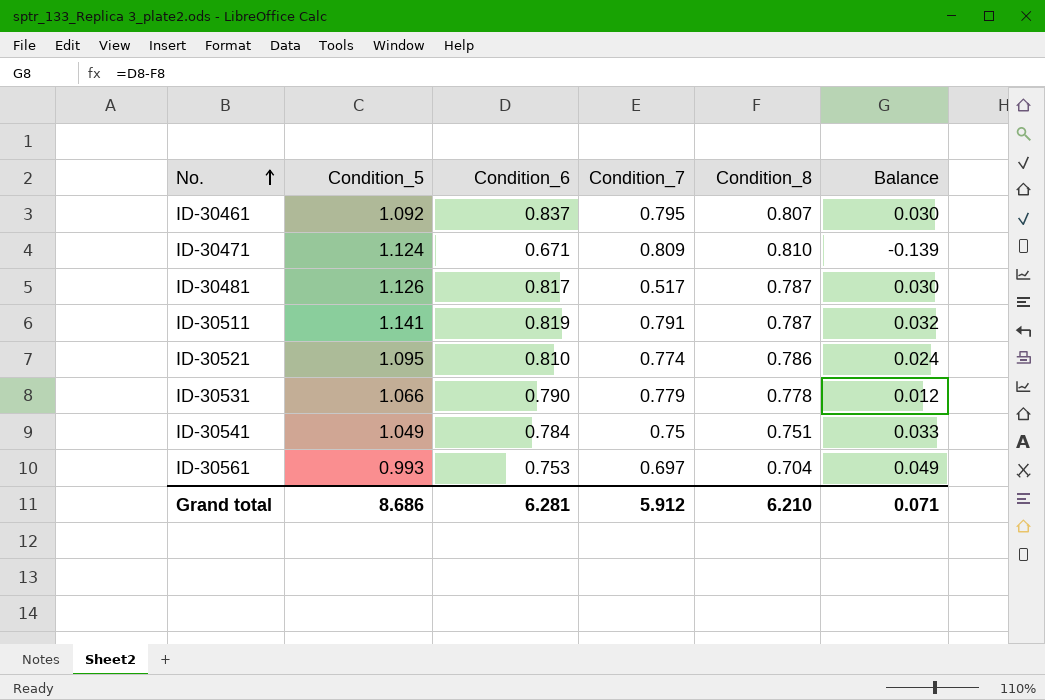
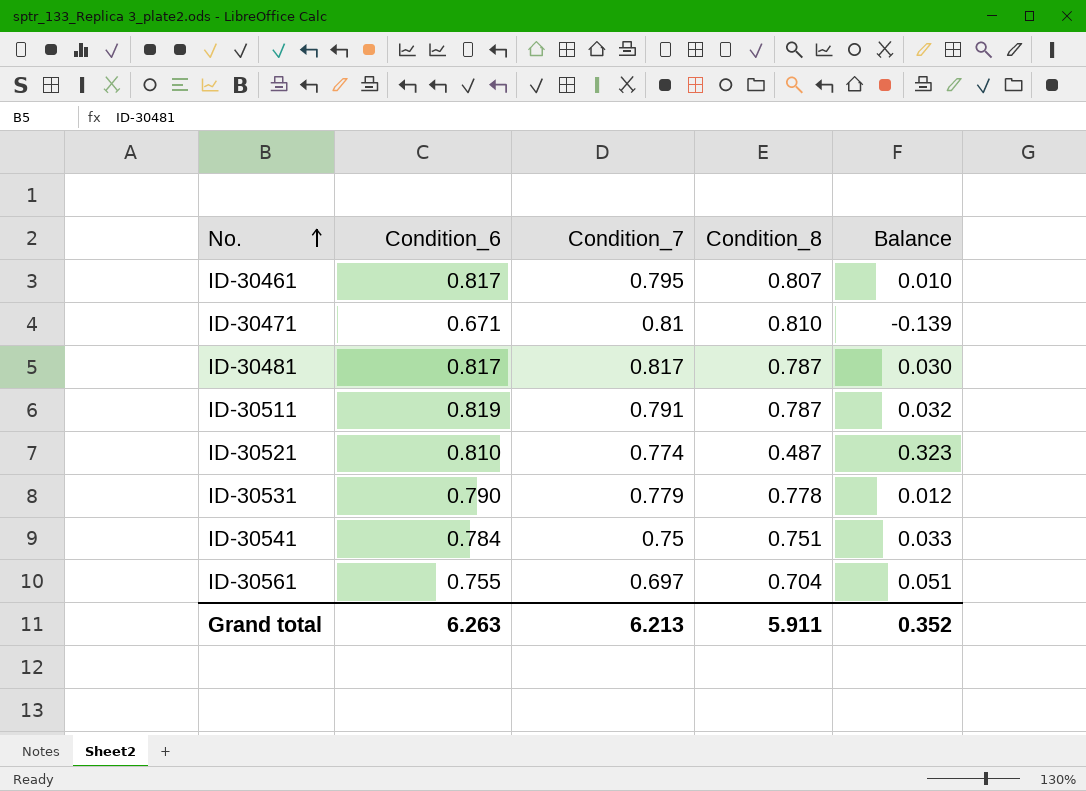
column Condition_5 | position: 2 -> none
ID-30461 | Condition_6: 0.837 -> 0.817
ID-30461 | Balance: 0.030 -> 0.010
ID-30471 | Condition_7: 0.809 -> 0.81
ID-30481 | Condition_7: 0.517 -> 0.817
ID-30521 | Condition_8: 0.786 -> 0.487
ID-30521 | Balance: 0.024 -> 0.323
ID-30561 | Condition_6: 0.753 -> 0.755
ID-30561 | Balance: 0.049 -> 0.051
Grand total | Condition_6: 6.281 -> 6.263
Grand total | Condition_7: 5.912 -> 6.213
Grand total | Condition_8: 6.210 -> 5.911
Grand total | Balance: 0.071 -> 0.352

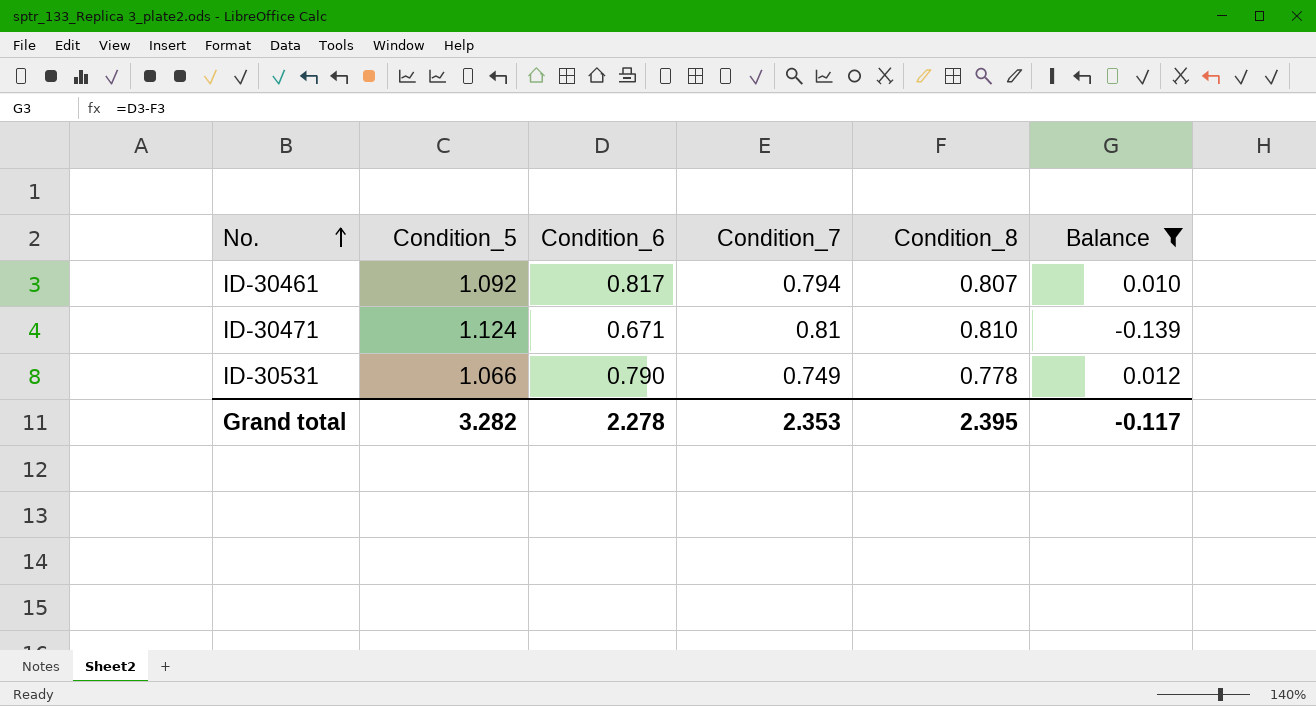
filter: none -> Balance <= 0.012
column Condition_5 | position: none -> 2
ID-30461 | Condition_7: 0.795 -> 0.794
ID-30531 | Condition_7: 0.779 -> 0.749
Grand total | Condition_6: 6.263 -> 2.278
Grand total | Condition_7: 6.213 -> 2.353
Grand total | Condition_8: 5.911 -> 2.395
Grand total | Balance: 0.352 -> -0.117

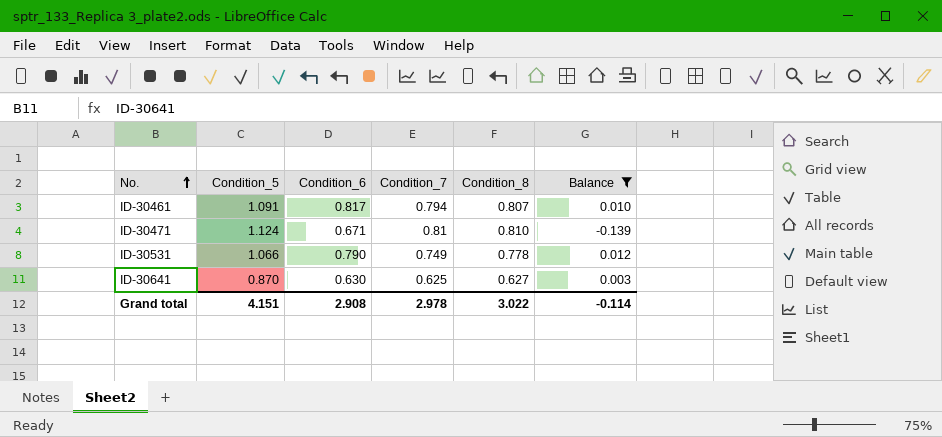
ID-30461 | Condition_5: 1.092 -> 1.091
row ID-30641: none -> 0.870 | 0.630 | 0.625 | 0.627 | 0.003
Grand total | Condition_5: 3.282 -> 4.151
Grand total | Condition_6: 2.278 -> 2.908
Grand total | Condition_7: 2.353 -> 2.978
Grand total | Condition_8: 2.395 -> 3.022
Grand total | Balance: -0.117 -> -0.114

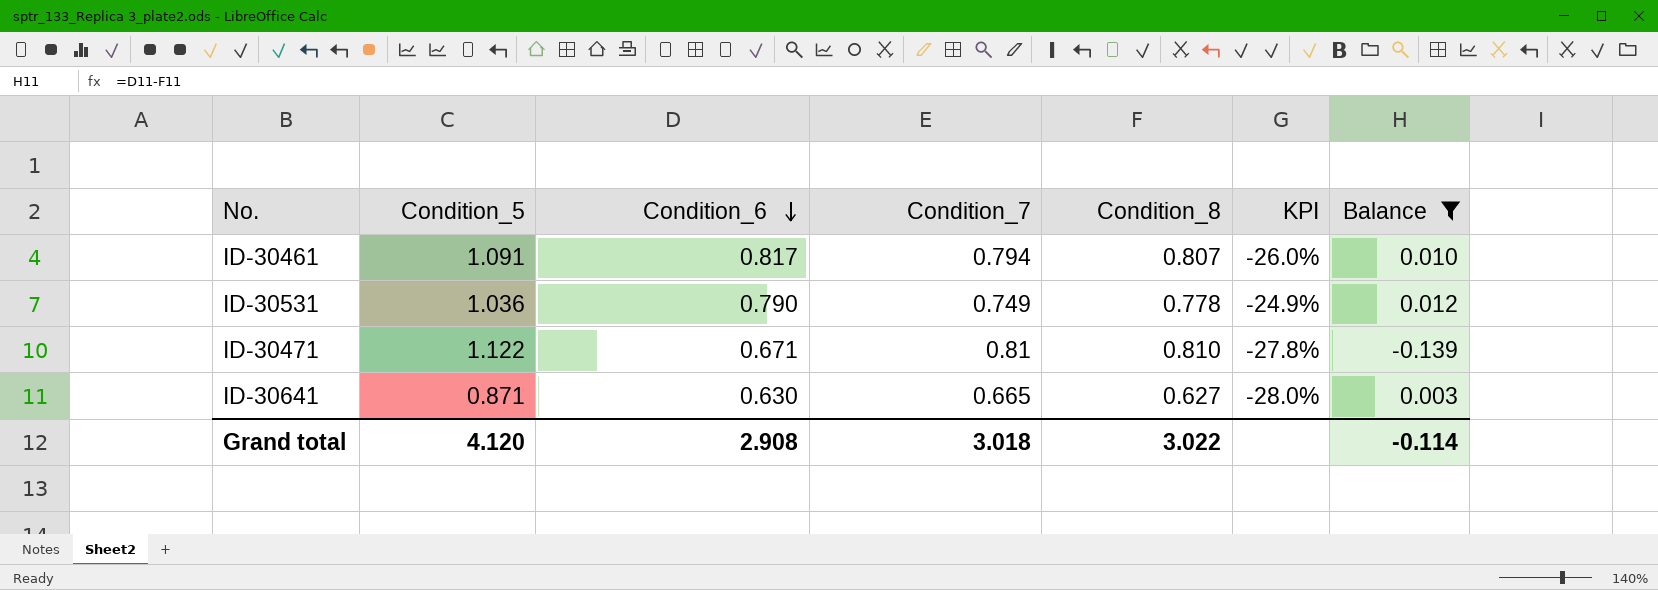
row order: No. ascending -> Condition_6 descending
column KPI | formula: none -> ([Condition_8] - [Condition_5]) / [Condition_5]
ID-30531 | Condition_5: 1.066 -> 1.036
ID-30471 | Condition_5: 1.124 -> 1.122
ID-30641 | Condition_5: 0.870 -> 0.871
ID-30641 | Condition_7: 0.625 -> 0.665
Grand total | Condition_5: 4.151 -> 4.120
Grand total | Condition_7: 2.978 -> 3.018

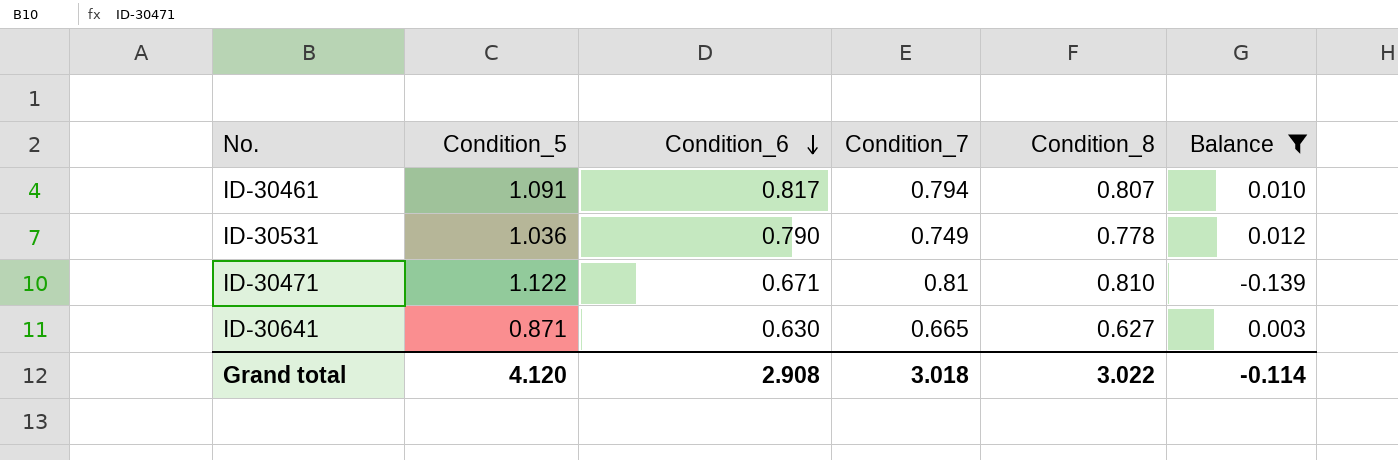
column KPI | formula: ([Condition_8] - [Condition_5]) / [Condition_5] -> none

